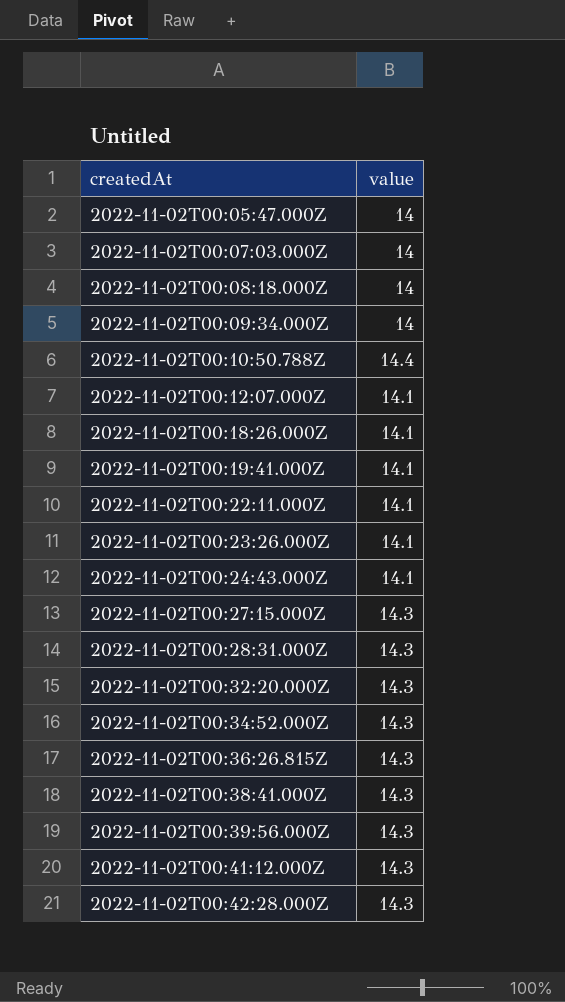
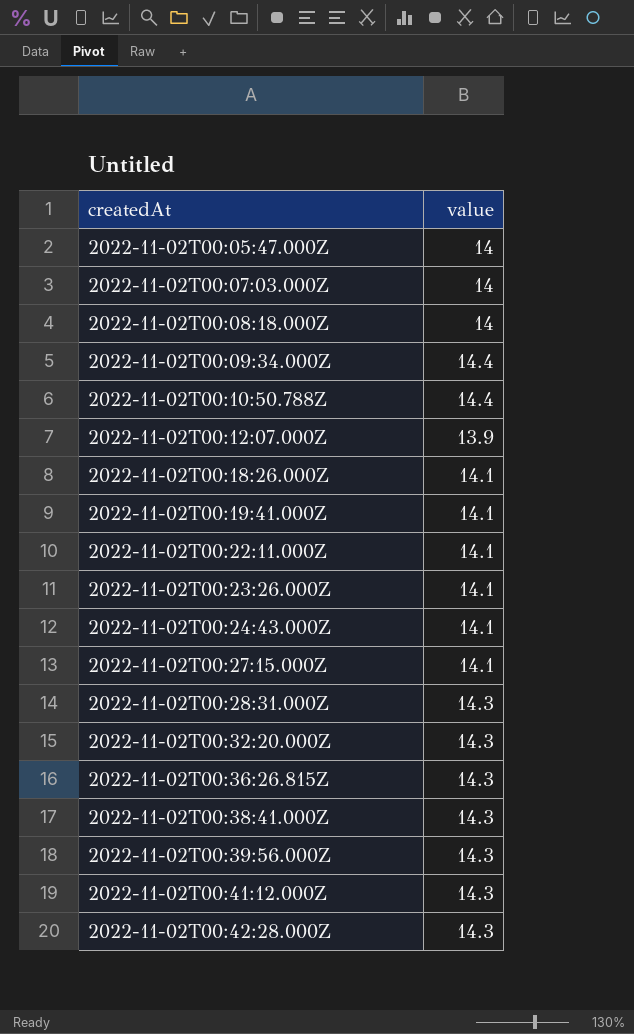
row 2022-11-02T00:34:52.000Z: 14.3 -> none
2022-11-02T00:09:34.000Z | value: 14 -> 14.4
2022-11-02T00:12:07.000Z | value: 14.1 -> 13.9
2022-11-02T00:27:15.000Z | value: 14.3 -> 14.1

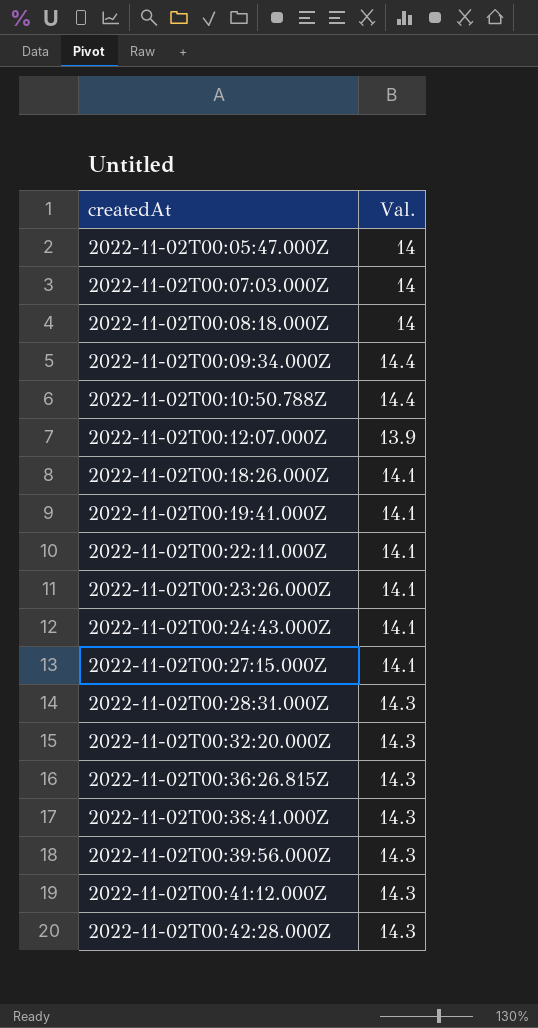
column name: value -> Val.

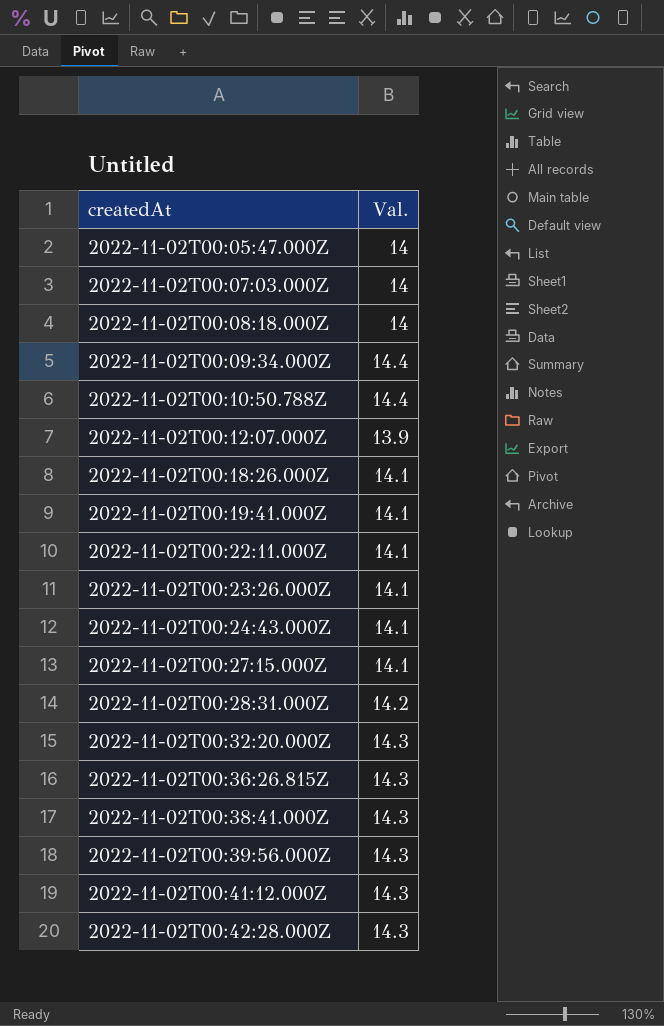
2022-11-02T00:28:31.000Z | Val.: 14.3 -> 14.2

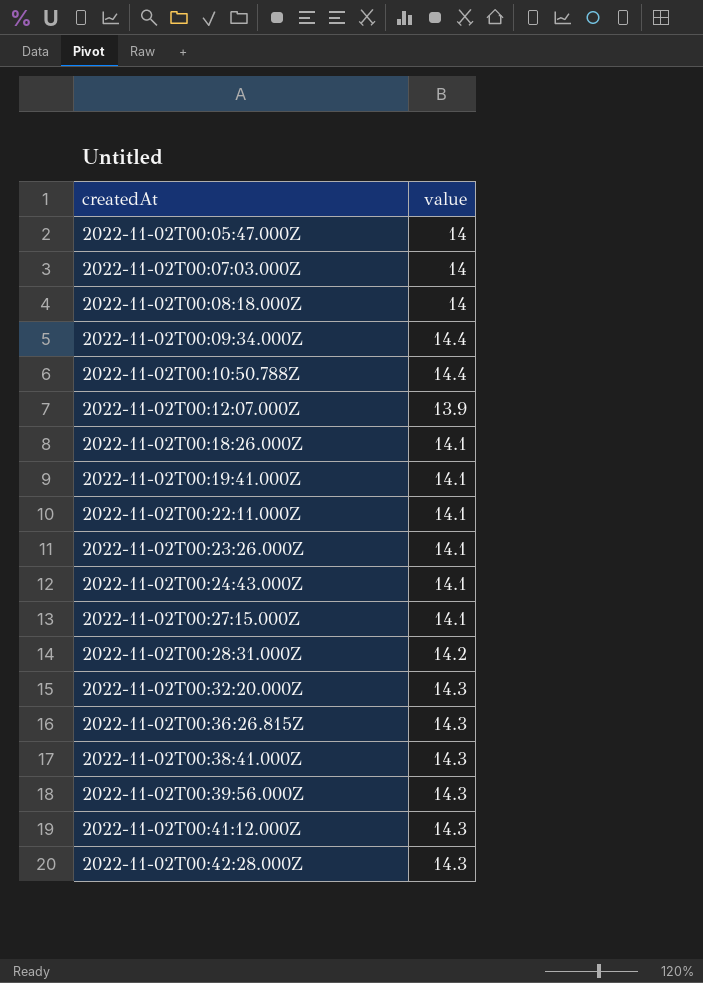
column name: Val. -> value

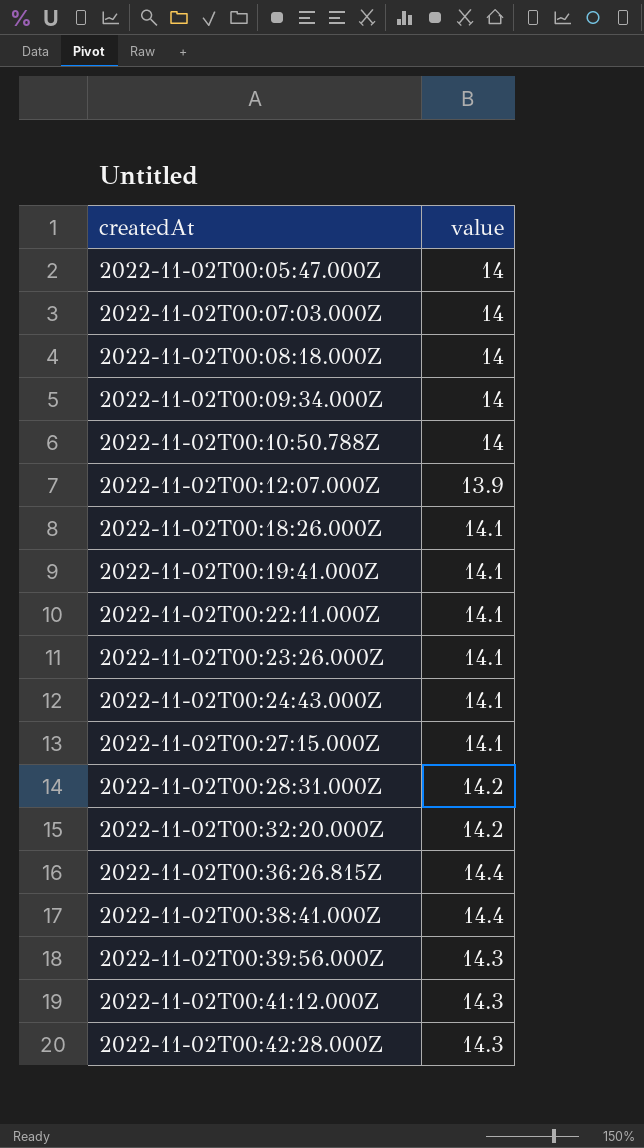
2022-11-02T00:09:34.000Z | value: 14.4 -> 14
2022-11-02T00:10:50.788Z | value: 14.4 -> 14
2022-11-02T00:32:20.000Z | value: 14.3 -> 14.2
2022-11-02T00:36:26.815Z | value: 14.3 -> 14.4
2022-11-02T00:38:41.000Z | value: 14.3 -> 14.4

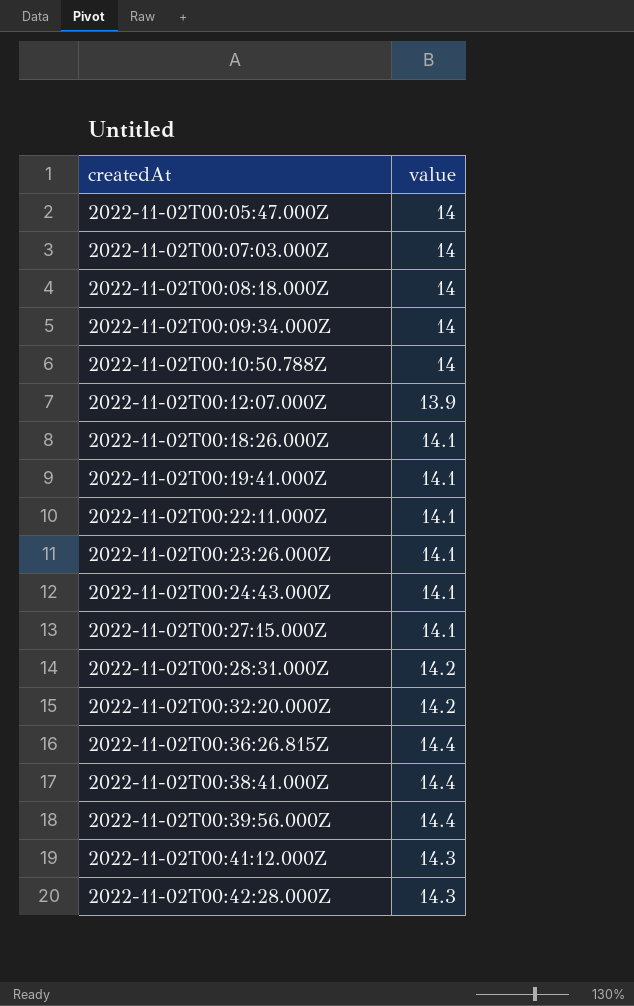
2022-11-02T00:39:56.000Z | value: 14.3 -> 14.4

